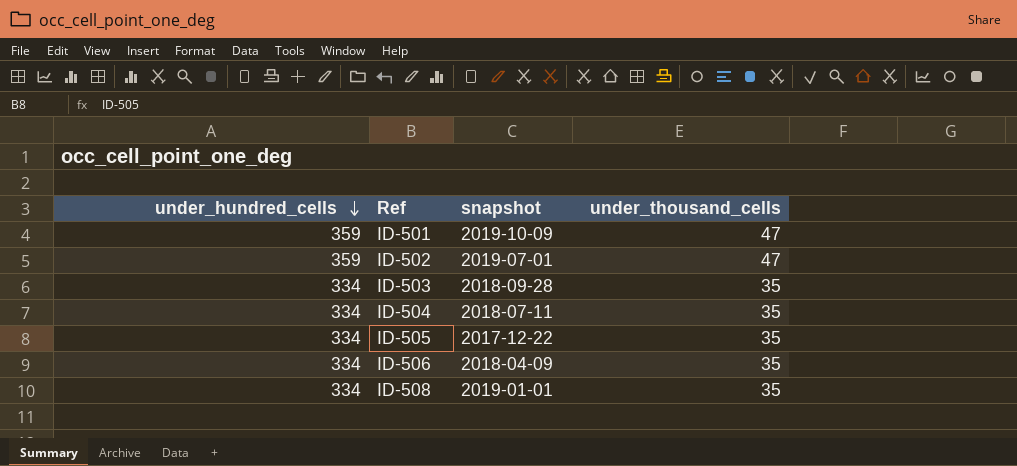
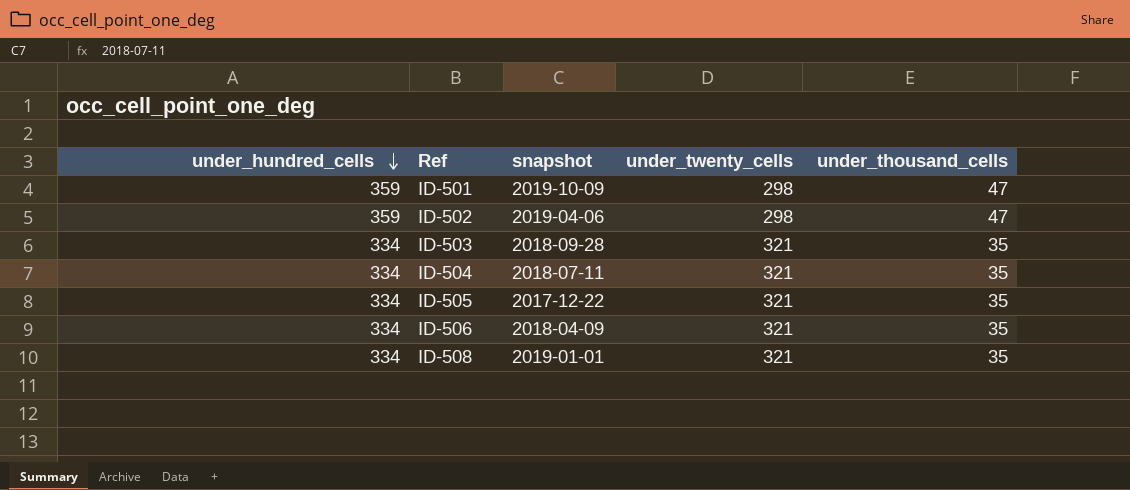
column under_twenty_cells | position: none -> 4
ID-502 | snapshot: 2019-07-01 -> 2019-04-06

